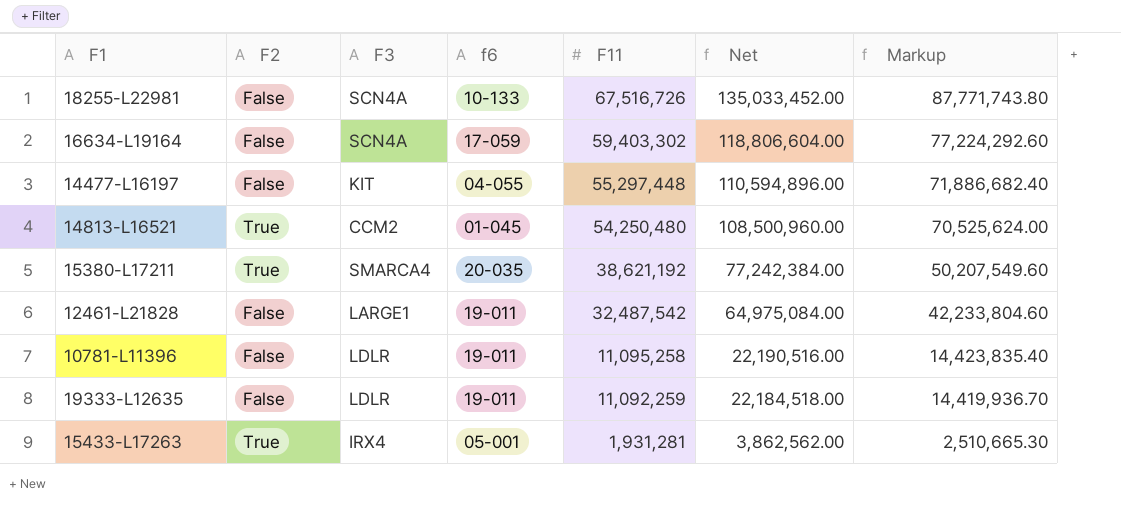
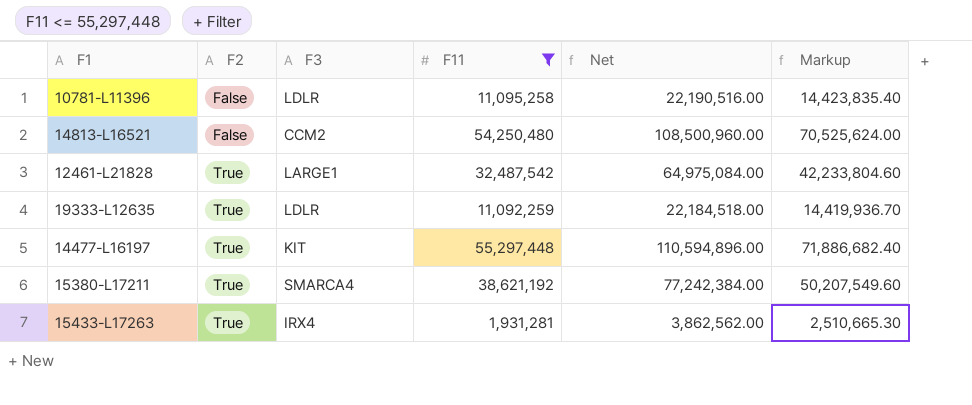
filter: none -> F11 <= 55,297,448
row order: F11 descending -> F2 ascending
column f6 | position: 4 -> none
14813-L16521 | F2: True -> False
12461-L21828 | F2: False -> True
19333-L12635 | F2: False -> True
14477-L16197 | F2: False -> True

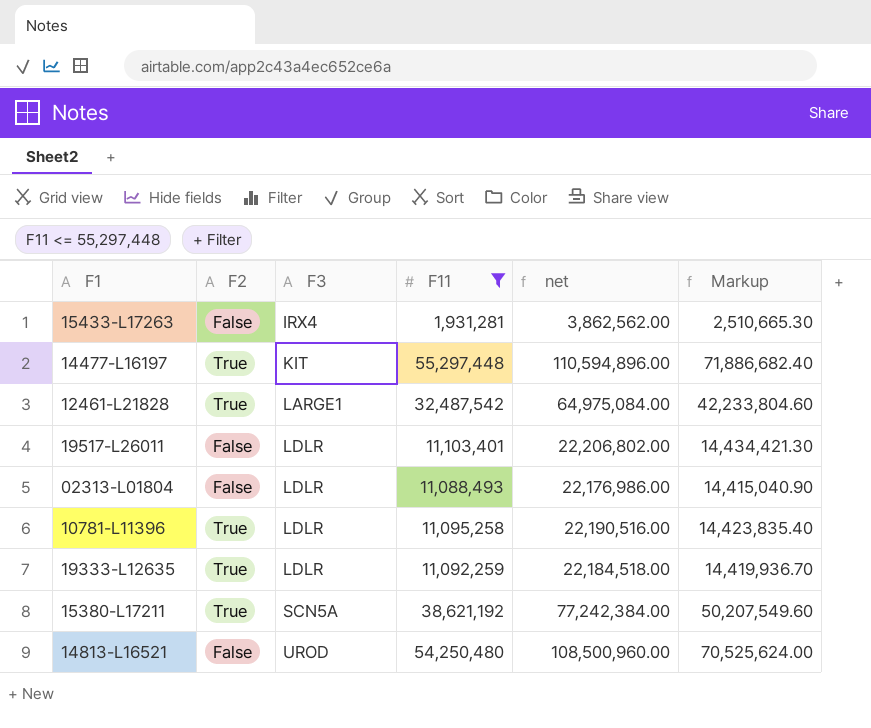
row order: F2 ascending -> F3 ascending
column name: Net -> net
15433-L17263 | F2: True -> False
row 19517-L26011: none -> False | LDLR | 11,103,401 | 22,206,802.00 | 14,434,421.30
row 02313-L01804: none -> False | LDLR | 11,088,493 | 22,176,986.00 | 14,415,040.90
10781-L11396 | F2: False -> True
15380-L17211 | F3: SMARCA4 -> SCN5A
14813-L16521 | F3: CCM2 -> UROD

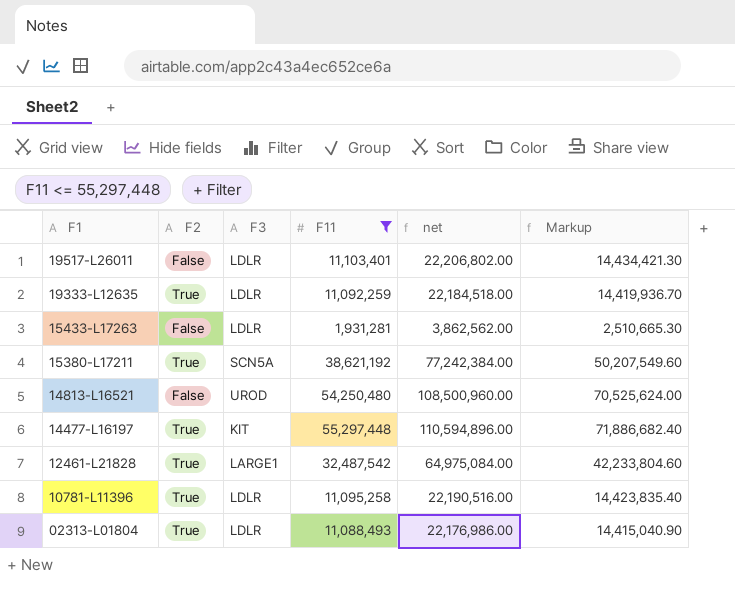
row order: F3 ascending -> F1 descending
15433-L17263 | F3: IRX4 -> LDLR
02313-L01804 | F2: False -> True

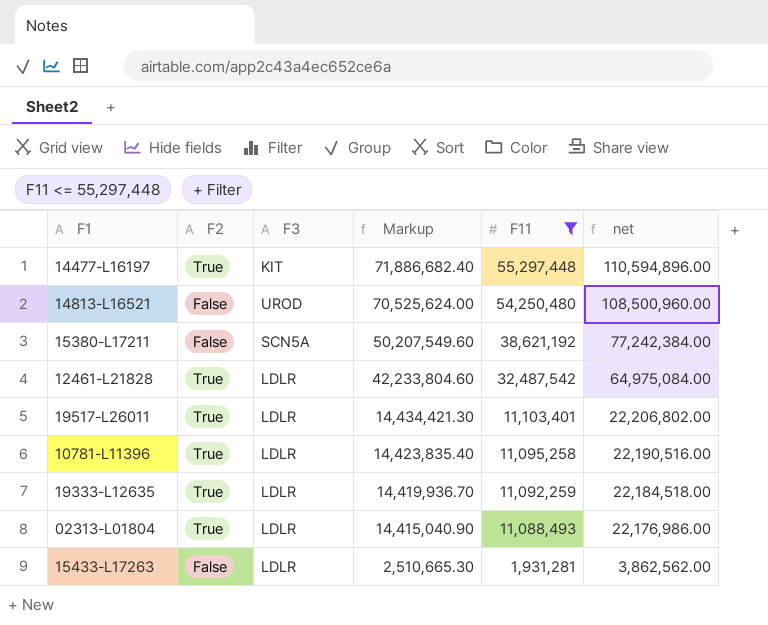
row order: F1 descending -> Markup descending
column Markup | position: 6 -> 4
15380-L17211 | F2: True -> False
12461-L21828 | F3: LARGE1 -> LDLR
19517-L26011 | F2: False -> True

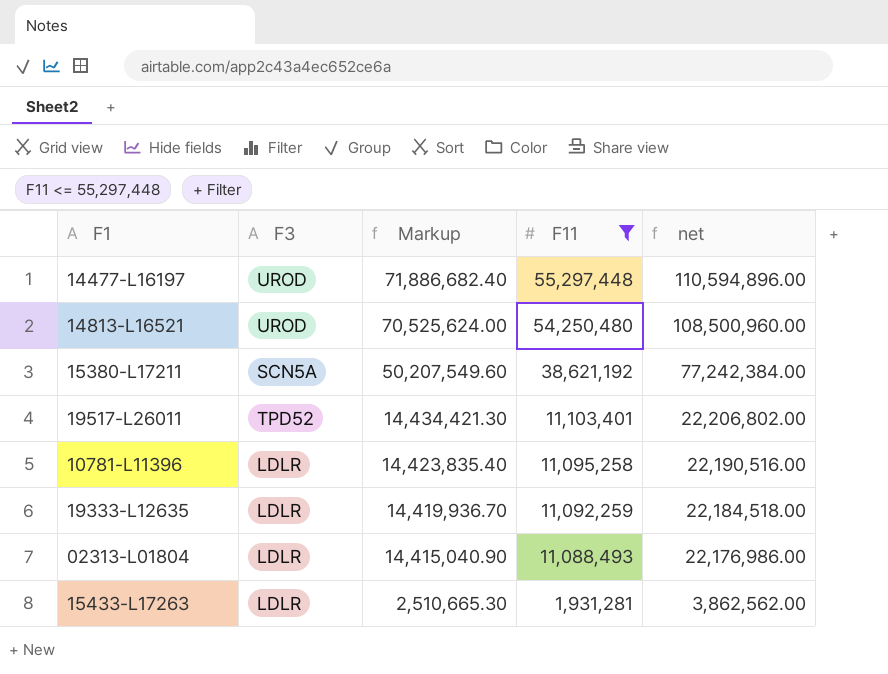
column F2 | position: 2 -> none
row 12461-L21828: True | LDLR | 42,233,804.60 | 32,487,542 | 64,975,084.00 -> none
14477-L16197 | F3: KIT -> UROD
19517-L26011 | F3: LDLR -> TPD52

